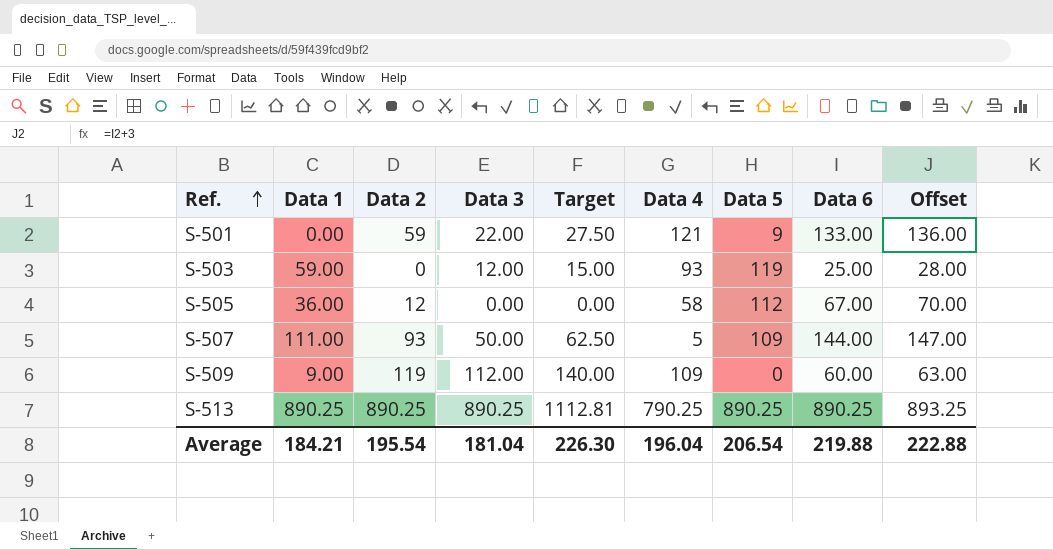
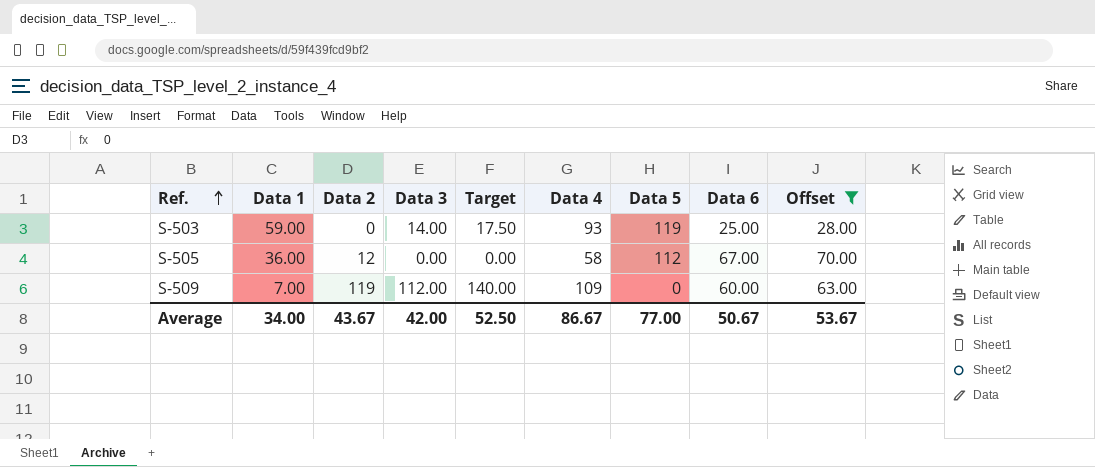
filter: none -> Offset <= 70.00
S-503 | Data 3: 12.00 -> 14.00
S-503 | Target: 15.00 -> 17.50
S-509 | Data 1: 9.00 -> 7.00
Average | Data 1: 184.21 -> 34.00
Average | Data 2: 195.54 -> 43.67
Average | Data 3: 181.04 -> 42.00
Average | Target: 226.30 -> 52.50
Average | Data 4: 196.04 -> 86.67
Average | Data 5: 206.54 -> 77.00
Average | Data 6: 219.88 -> 50.67
Average | Offset: 222.88 -> 53.67

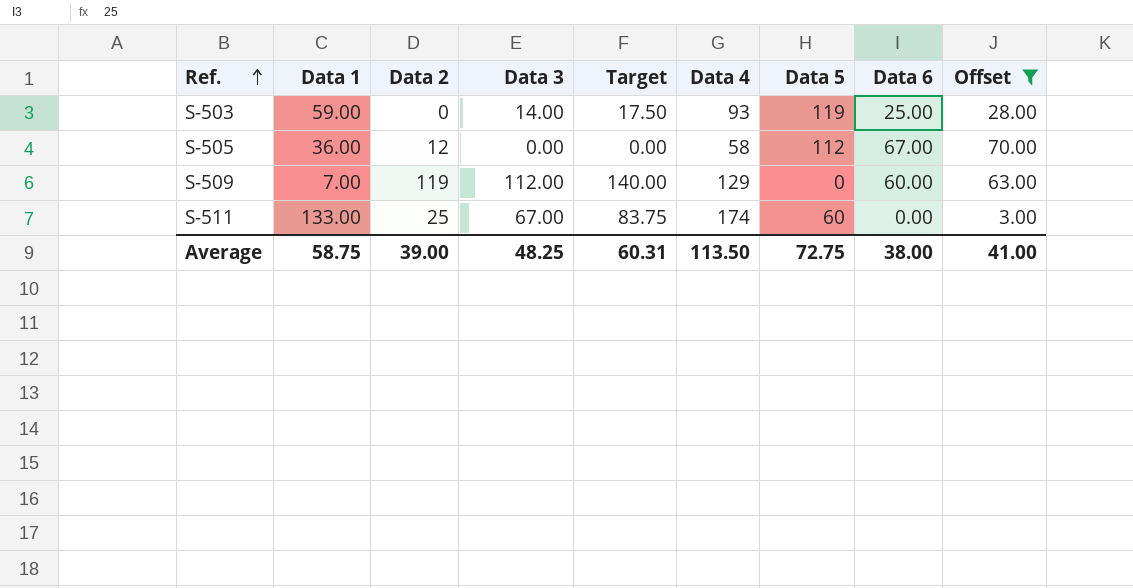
S-509 | Data 4: 109 -> 129
row S-511: none -> 133.00 | 25 | 67.00 | 83.75 | 174 | 60 | 0.00 | 3.00
Average | Data 1: 34.00 -> 58.75
Average | Data 2: 43.67 -> 39.00
Average | Data 3: 42.00 -> 48.25
Average | Target: 52.50 -> 60.31
Average | Data 4: 86.67 -> 113.50
Average | Data 5: 77.00 -> 72.75
Average | Data 6: 50.67 -> 38.00
Average | Offset: 53.67 -> 41.00

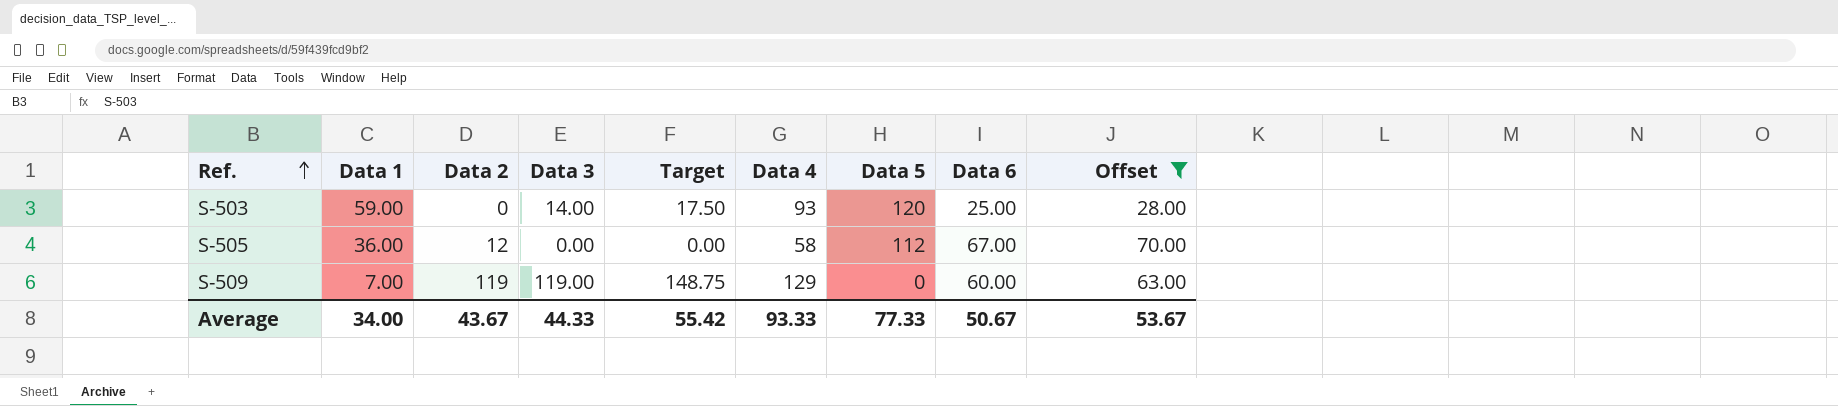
row S-511: 133.00 | 25 | 67.00 | 83.75 | 174 | 60 | 0.00 | 3.00 -> none
S-503 | Data 5: 119 -> 120
S-509 | Data 3: 112.00 -> 119.00
S-509 | Target: 140.00 -> 148.75
Average | Data 1: 58.75 -> 34.00
Average | Data 2: 39.00 -> 43.67
Average | Data 3: 48.25 -> 44.33
Average | Target: 60.31 -> 55.42
Average | Data 4: 113.50 -> 93.33
Average | Data 5: 72.75 -> 77.33
Average | Data 6: 38.00 -> 50.67
Average | Offset: 41.00 -> 53.67

